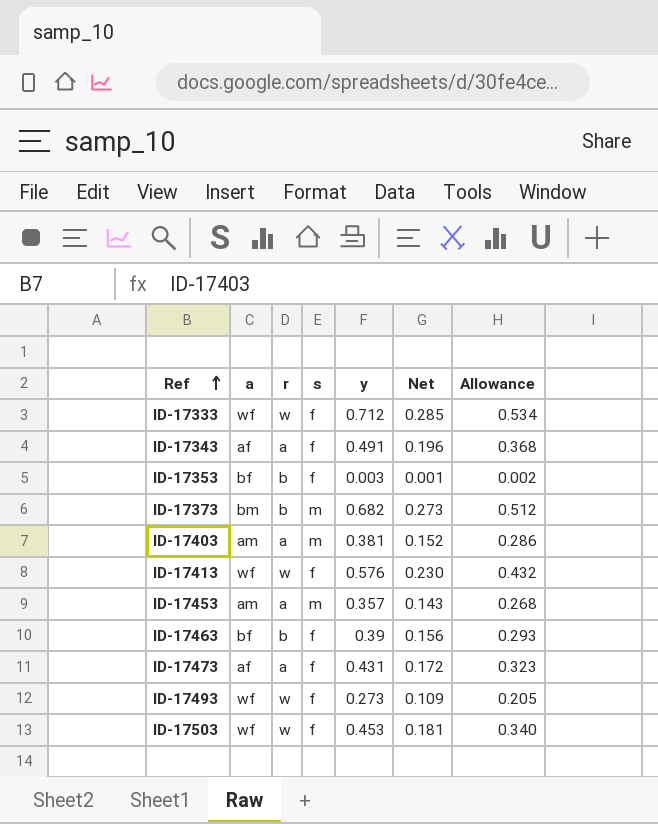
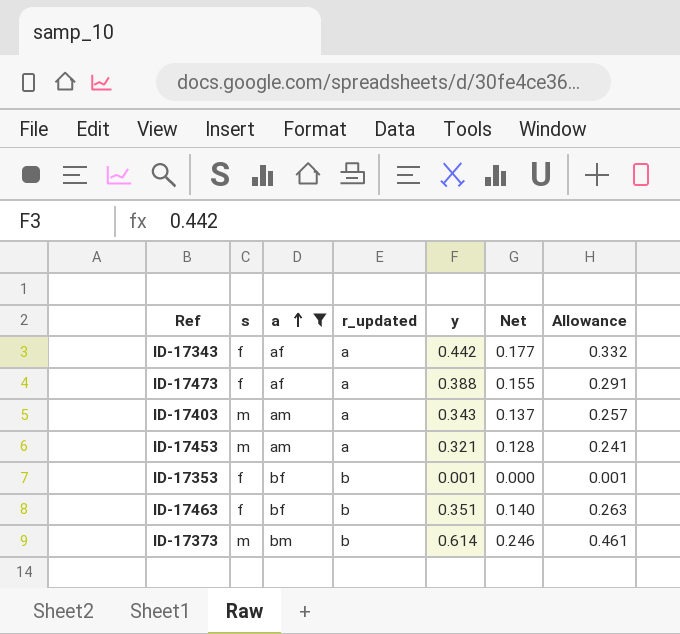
filter: none -> a != wf
row order: Ref ascending -> a ascending
column s | position: 4 -> 2
column name: r -> r_updated
ID-17343 | y: 0.491 -> 0.442
ID-17343 | Net: 0.196 -> 0.177
ID-17343 | Allowance: 0.368 -> 0.332
ID-17473 | y: 0.431 -> 0.388
ID-17473 | Net: 0.172 -> 0.155
ID-17473 | Allowance: 0.323 -> 0.291
ID-17403 | y: 0.381 -> 0.343
ID-17403 | Net: 0.152 -> 0.137
ID-17403 | Allowance: 0.286 -> 0.257
ID-17453 | y: 0.357 -> 0.321
ID-17453 | Net: 0.143 -> 0.128
ID-17453 | Allowance: 0.268 -> 0.241
ID-17353 | y: 0.003 -> 0.001
ID-17353 | Net: 0.001 -> 0.000
ID-17353 | Allowance: 0.002 -> 0.001
ID-17463 | y: 0.39 -> 0.351
ID-17463 | Net: 0.156 -> 0.140
ID-17463 | Allowance: 0.293 -> 0.263
ID-17373 | y: 0.682 -> 0.614
ID-17373 | Net: 0.273 -> 0.246
ID-17373 | Allowance: 0.512 -> 0.461

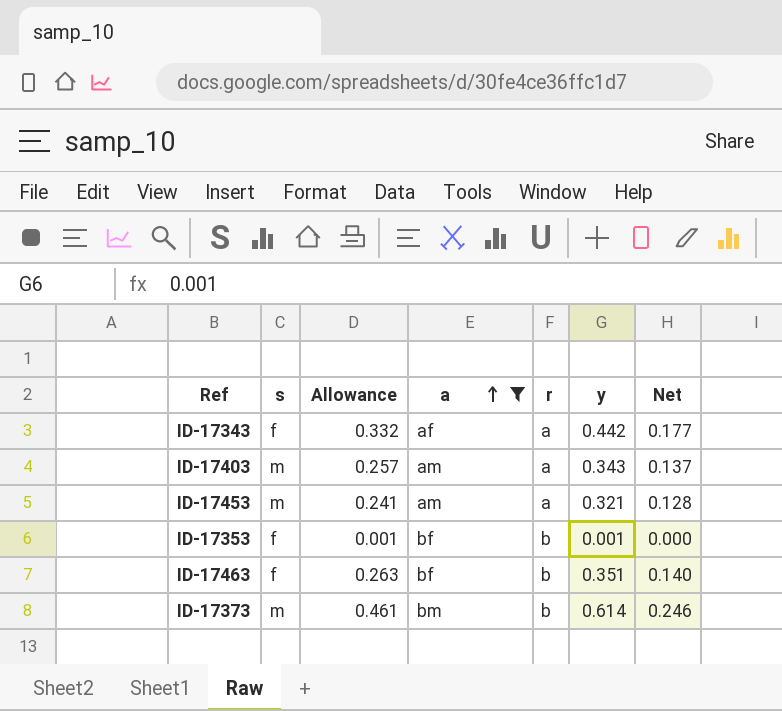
column Allowance | position: 7 -> 3
column name: r_updated -> r
row ID-17473: f | af | a | 0.388 | 0.155 | 0.291 -> none

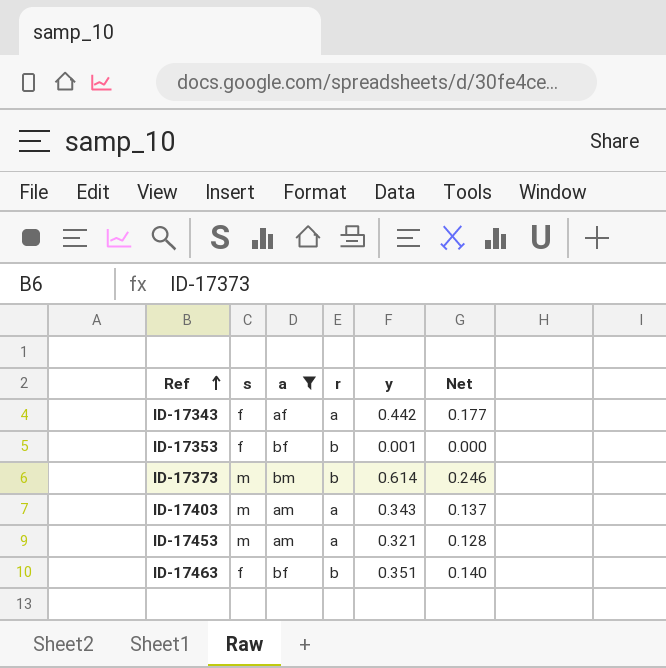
row order: a ascending -> Ref ascending
column Allowance | formula: [y] * 0.75 -> none

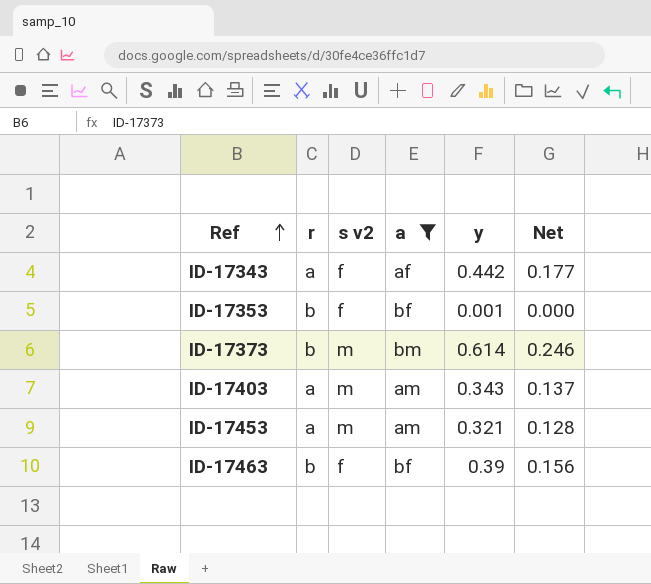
column r | position: 4 -> 2
column name: s -> s v2
ID-17463 | y: 0.351 -> 0.39
ID-17463 | Net: 0.140 -> 0.156

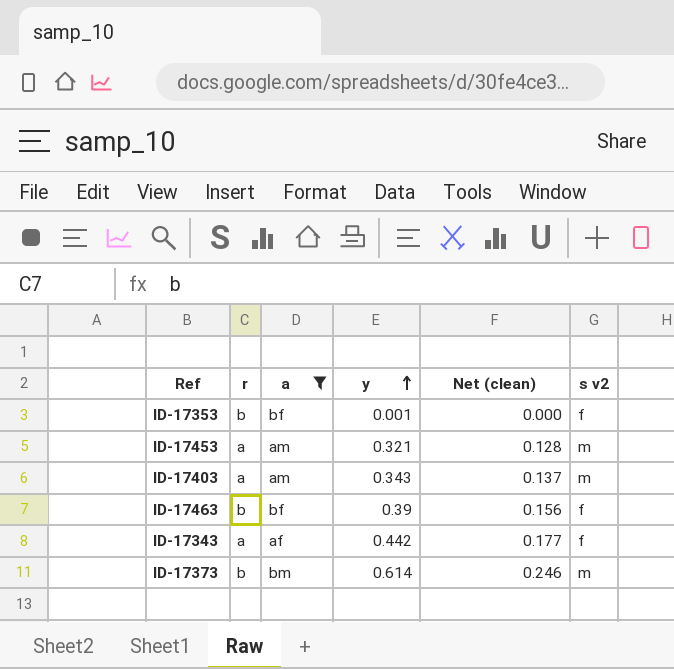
row order: Ref ascending -> y ascending
column name: Net -> Net (clean)
column s v2 | position: 3 -> 6

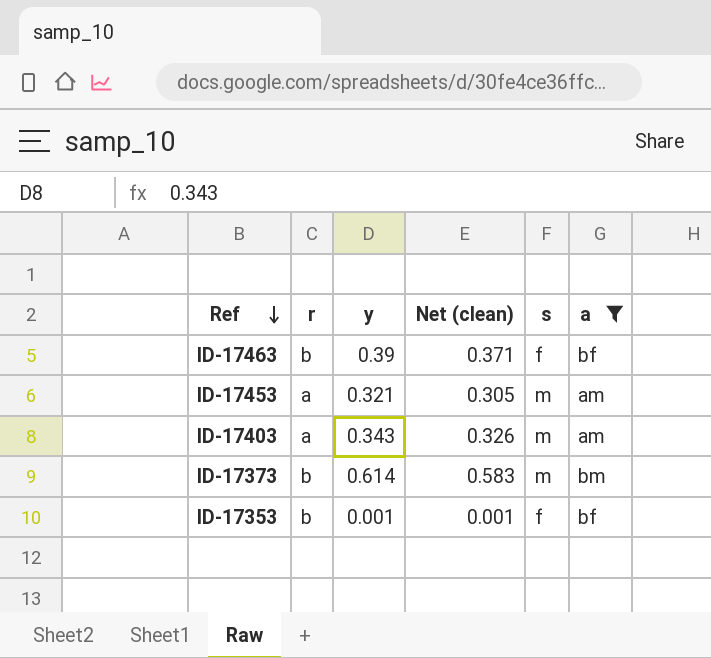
row order: y ascending -> Ref descending
column Net (clean) | formula: [y] * 0.4 -> [y] * 0.95
column name: s v2 -> s
column a | position: 3 -> 6
row ID-17343: a | af | 0.442 | 0.177 | f -> none

